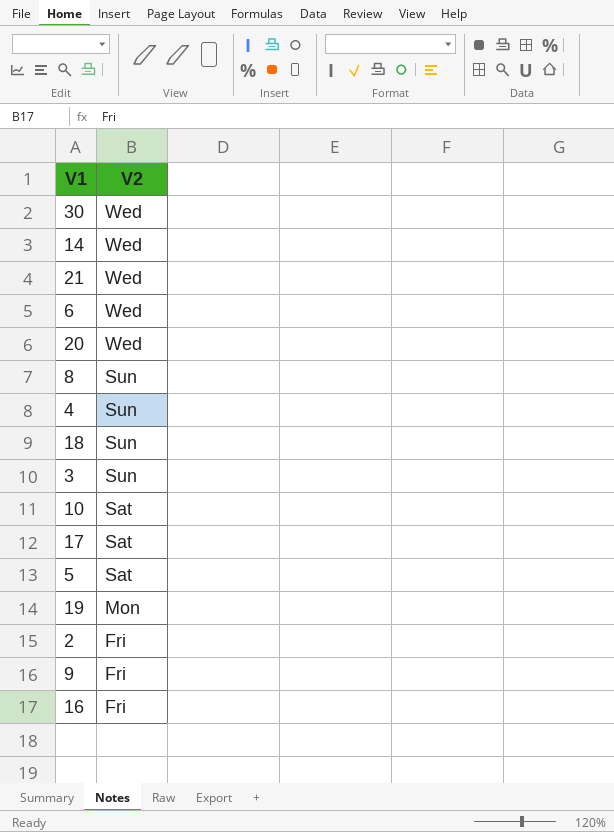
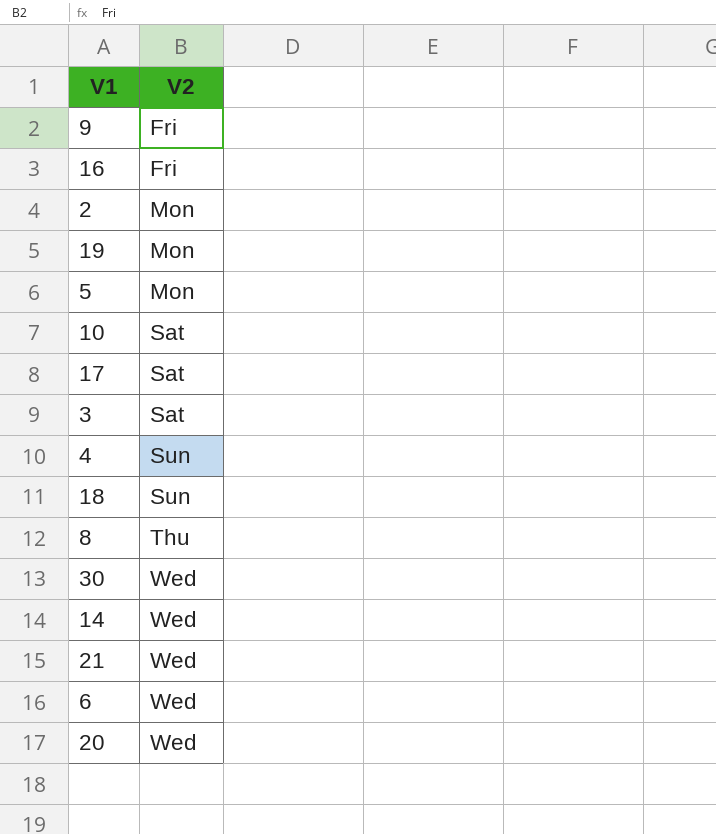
row order: V2 descending -> V2 ascending
2 | V2: Fri -> Mon
5 | V2: Sat -> Mon
3 | V2: Sun -> Sat
8 | V2: Sun -> Thu

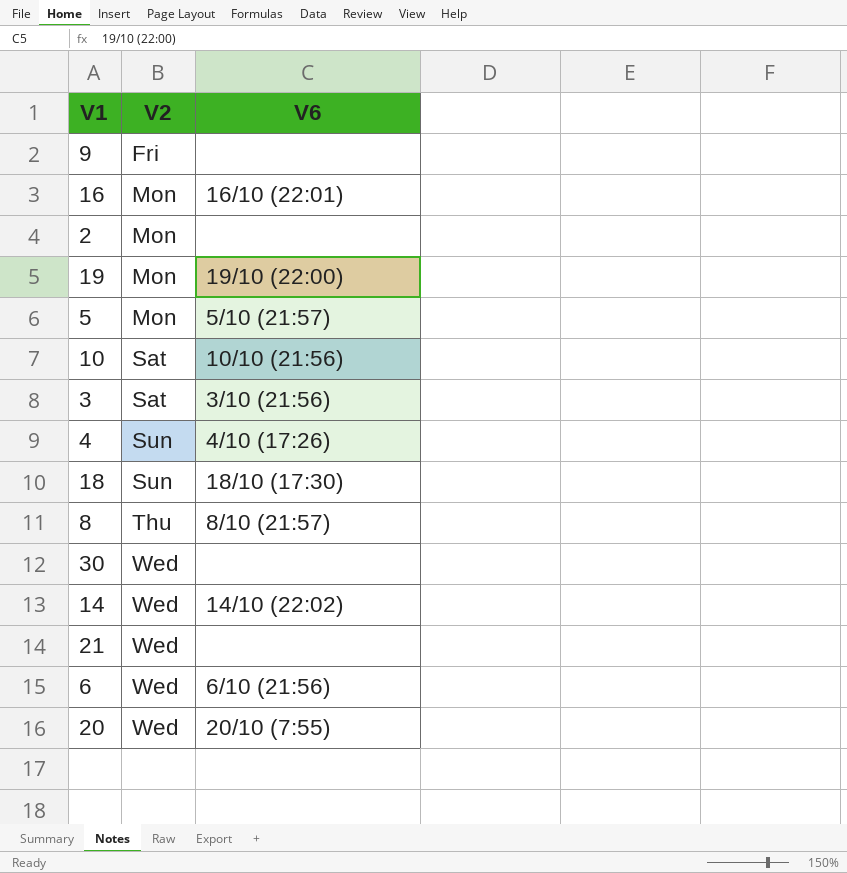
column V6 | position: none -> 3
row 17: Sat -> none
16 | V2: Fri -> Mon

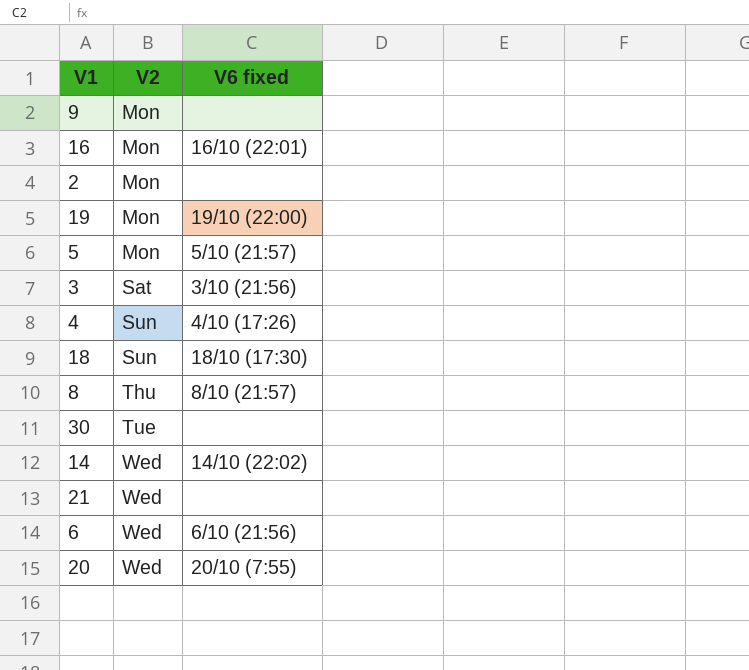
column name: V6 -> V6 fixed
row 10: Sat | 10/10 (21:56) -> none
9 | V2: Fri -> Mon
30 | V2: Wed -> Tue

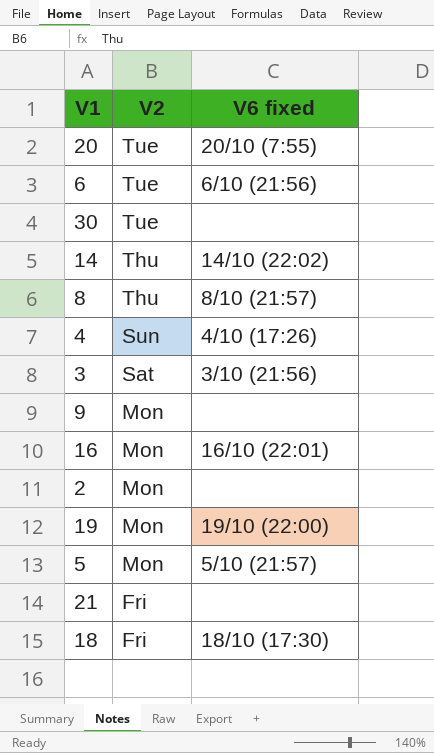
row order: V2 ascending -> V2 descending
20 | V2: Wed -> Tue
6 | V2: Wed -> Tue
14 | V2: Wed -> Thu
21 | V2: Wed -> Fri
18 | V2: Sun -> Fri

